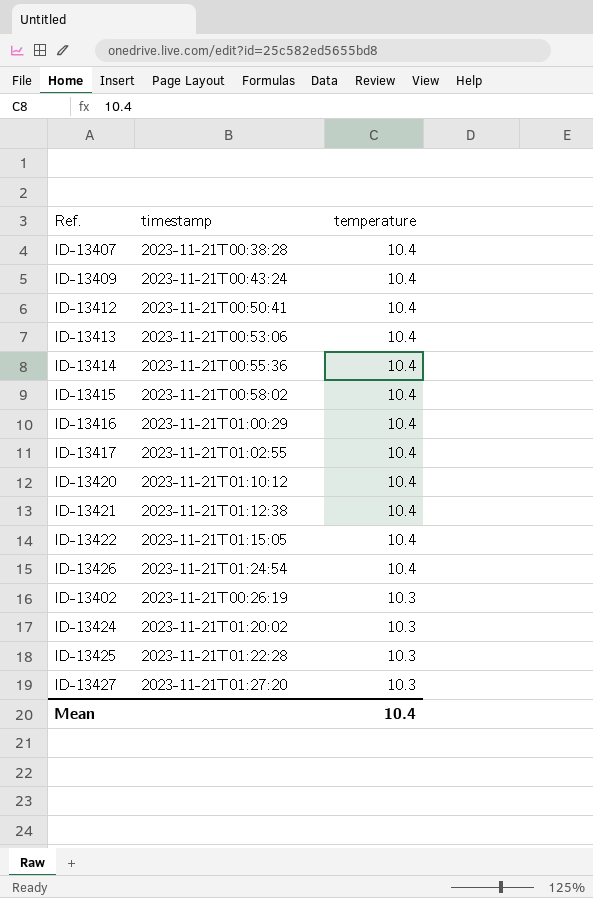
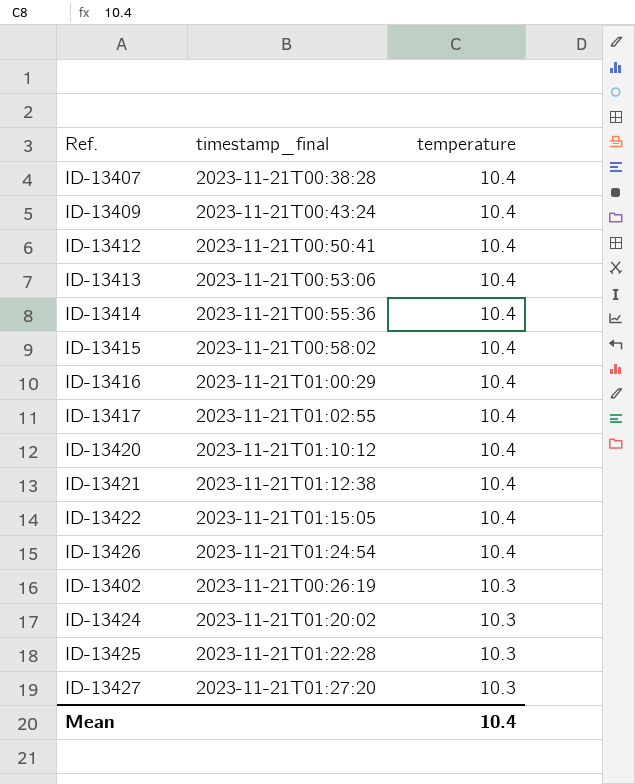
column name: timestamp -> timestamp_final

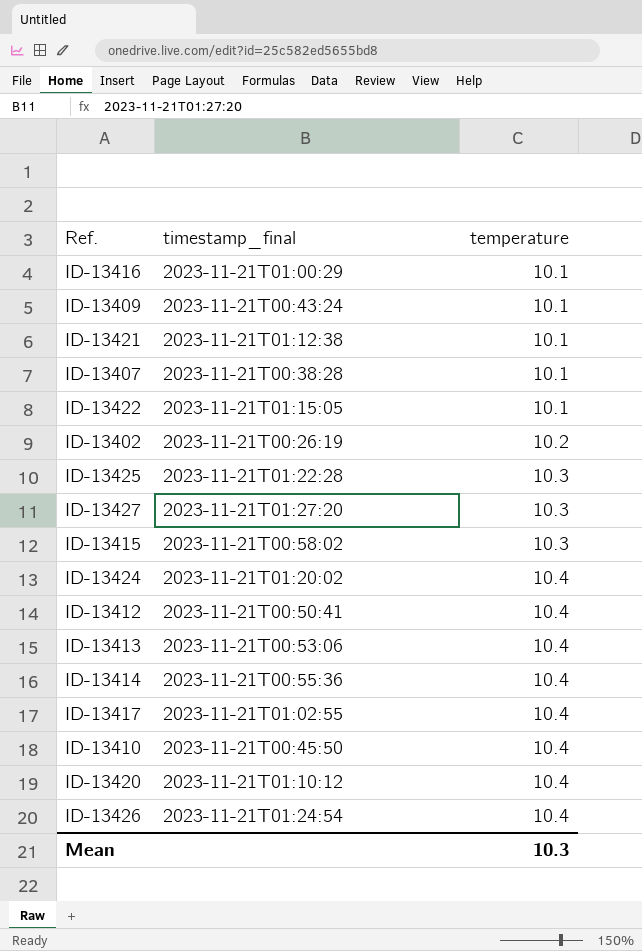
row order: temperature descending -> temperature ascending
ID-13416 | temperature: 10.4 -> 10.1
ID-13409 | temperature: 10.4 -> 10.1
ID-13421 | temperature: 10.4 -> 10.1
ID-13407 | temperature: 10.4 -> 10.1
ID-13422 | temperature: 10.4 -> 10.1
ID-13402 | temperature: 10.3 -> 10.2
ID-13415 | temperature: 10.4 -> 10.3
ID-13424 | temperature: 10.3 -> 10.4
row ID-13410: none -> 2023-11-21T00:45:50 | 10.4
Mean | temperature: 10.4 -> 10.3

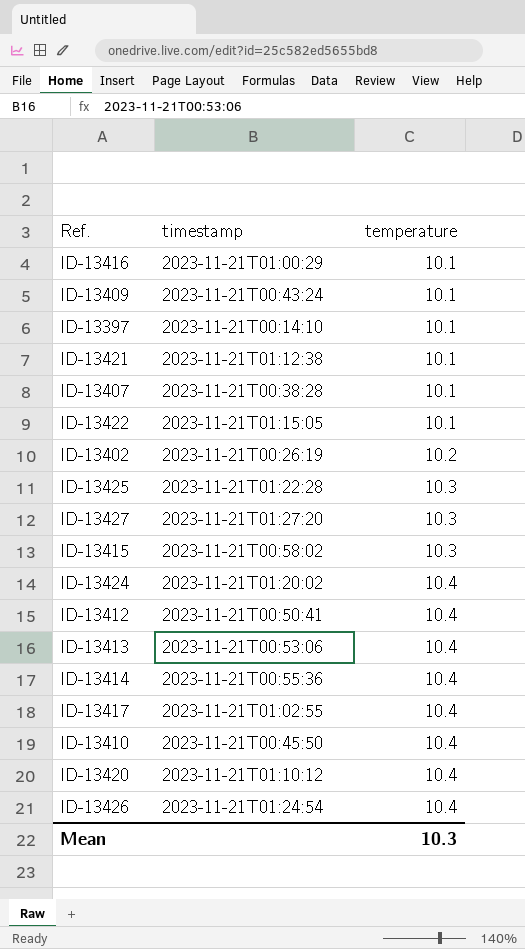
column name: timestamp_final -> timestamp
row ID-13397: none -> 2023-11-21T00:14:10 | 10.1

